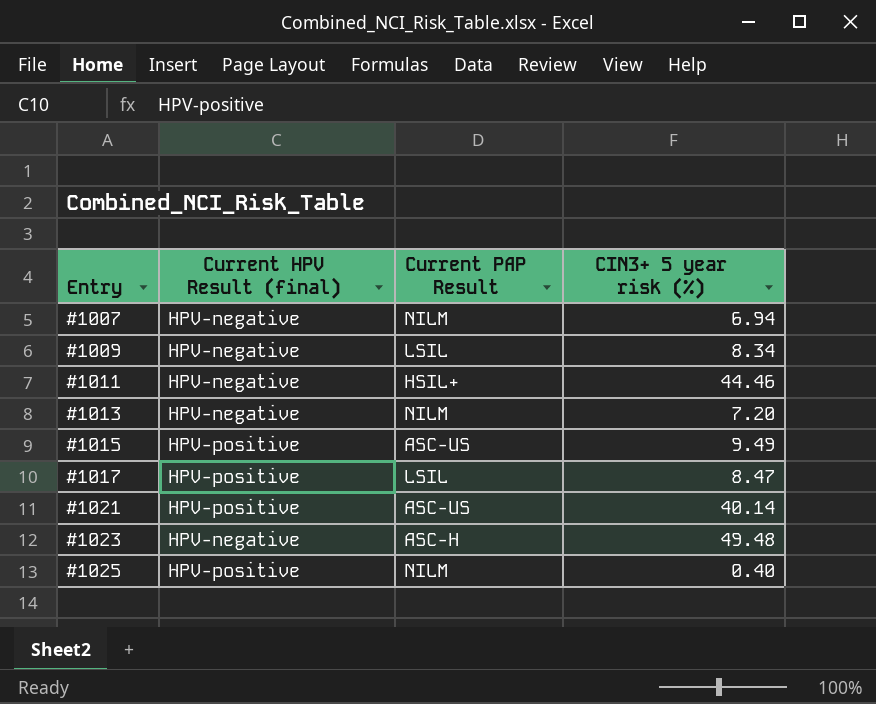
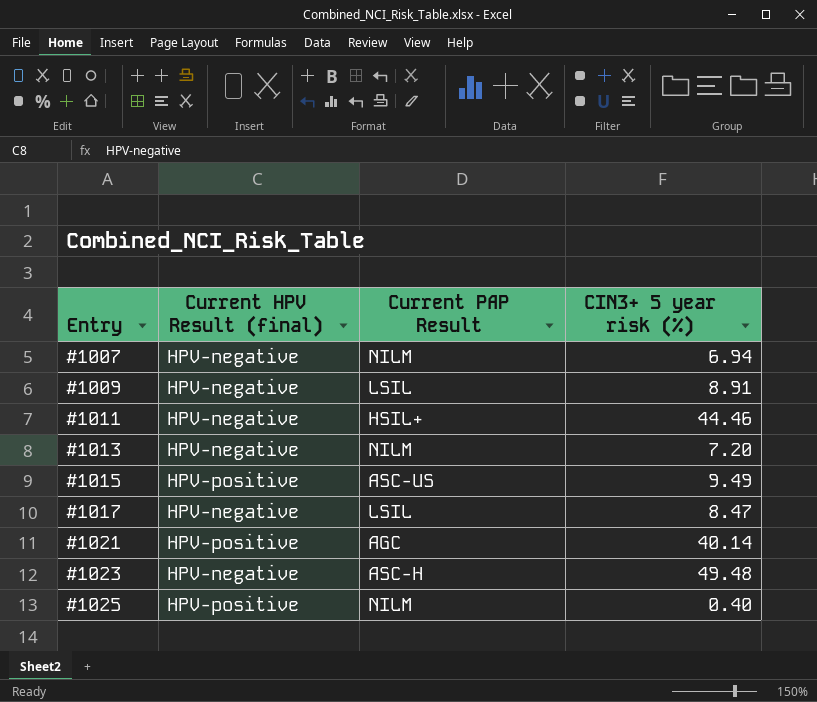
#1009 | CIN3+ 5 year risk (%): 8.34 -> 8.91
#1017 | Current HPV Result (final): HPV-positive -> HPV-negative
#1021 | Current PAP Result: ASC-US -> AGC

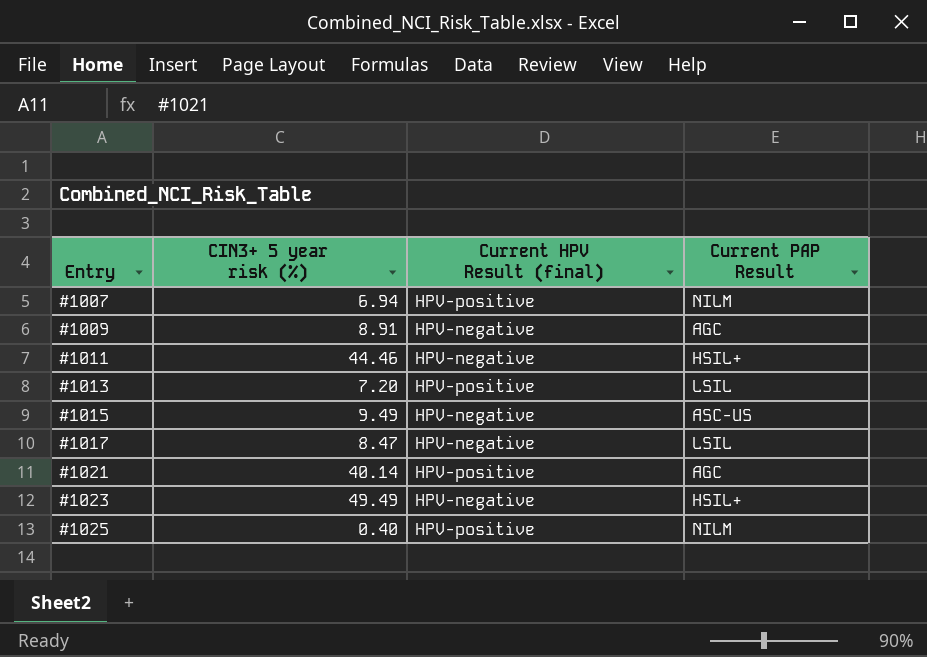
column CIN3+ 5 year risk (%) | position: 4 -> 2
#1007 | Current HPV Result (final): HPV-negative -> HPV-positive
#1009 | Current PAP Result: LSIL -> AGC
#1013 | Current HPV Result (final): HPV-negative -> HPV-positive
#1013 | Current PAP Result: NILM -> LSIL
#1015 | Current HPV Result (final): HPV-positive -> HPV-negative
#1023 | CIN3+ 5 year risk (%): 49.48 -> 49.49
#1023 | Current PAP Result: ASC-H -> HSIL+

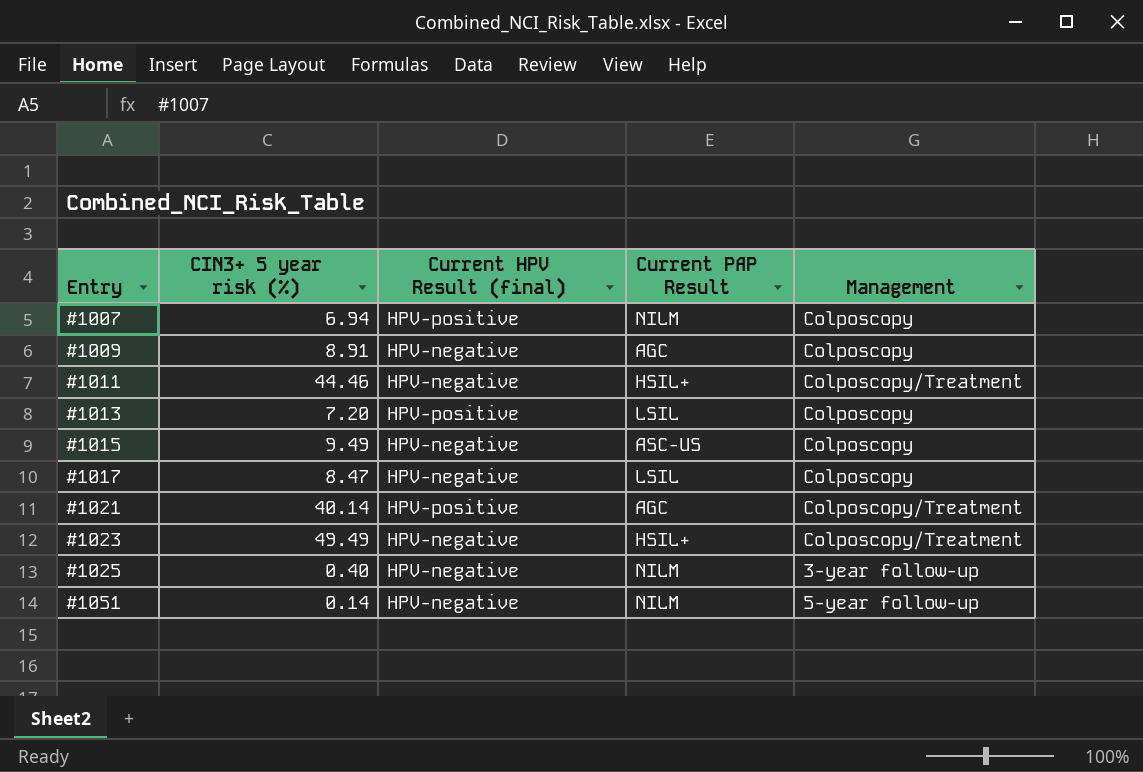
column Management | position: none -> 5
#1025 | Current HPV Result (final): HPV-positive -> HPV-negative
row #1051: none -> 0.14 | HPV-negative | NILM | 5-year follow-up

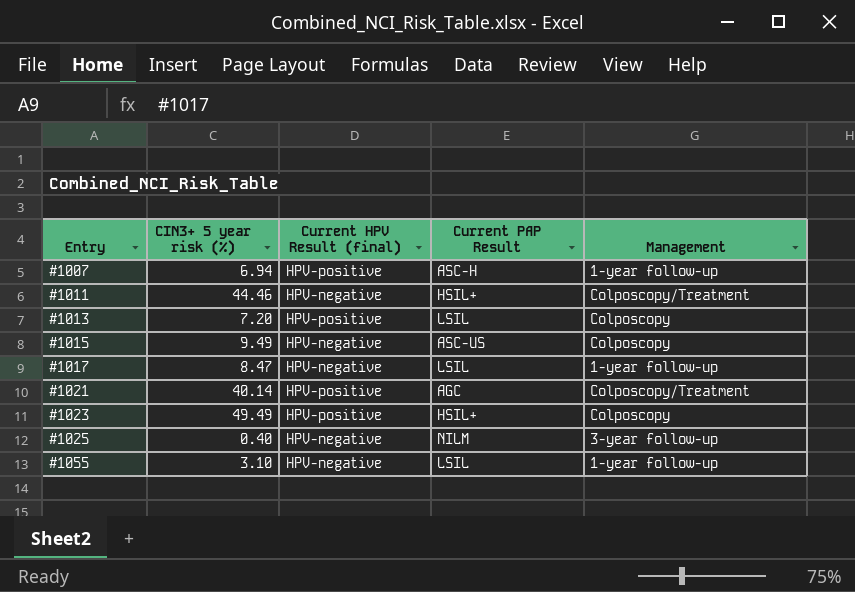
row #1009: 8.91 | HPV-negative | AGC | Colposcopy -> none
row #1051: 0.14 | HPV-negative | NILM | 5-year follow-up -> none
#1007 | Current PAP Result: NILM -> ASC-H
#1007 | Management: Colposcopy -> 1-year follow-up
#1017 | Management: Colposcopy -> 1-year follow-up
#1023 | Current HPV Result (final): HPV-negative -> HPV-positive
#1023 | Management: Colposcopy/Treatment -> Colposcopy
row #1055: none -> 3.10 | HPV-negative | LSIL | 1-year follow-up

